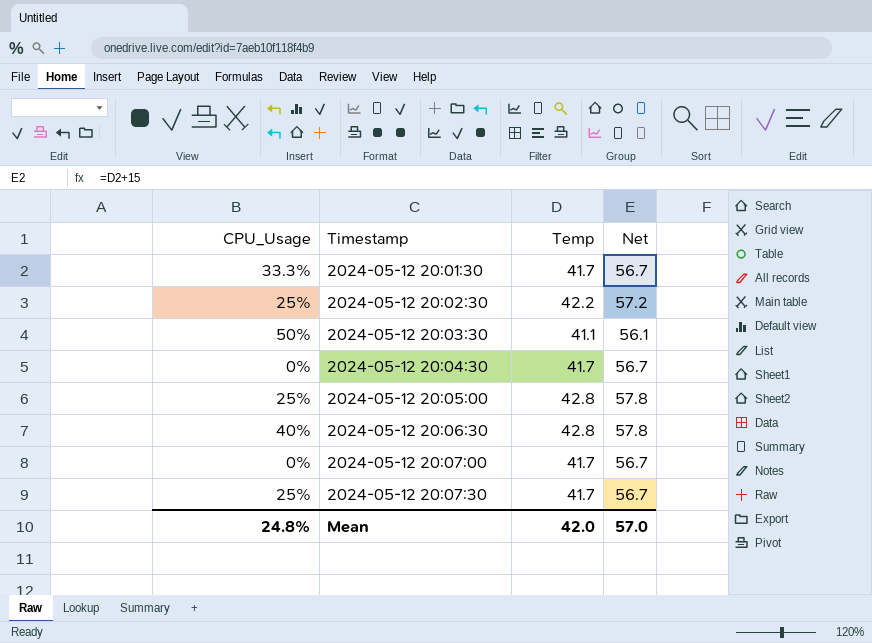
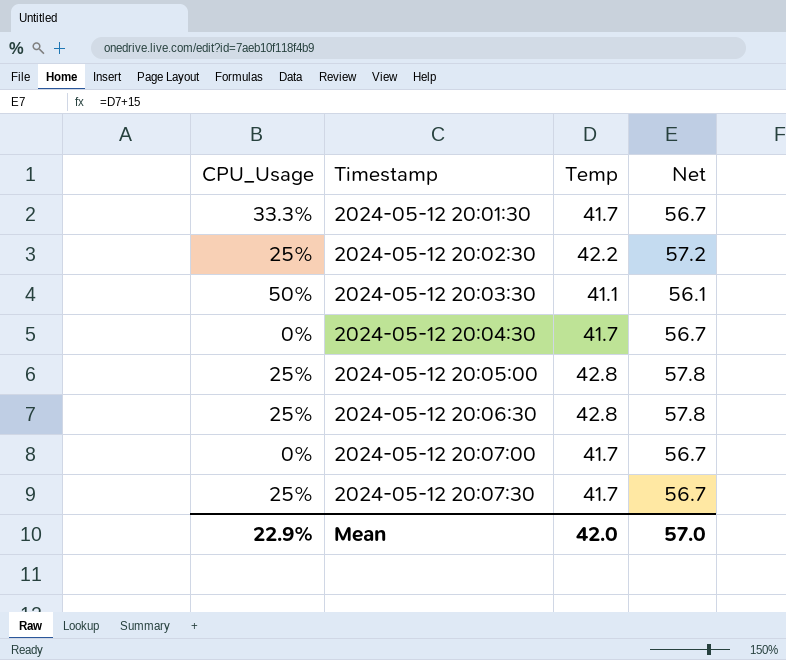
2024-05-12 20:06:30 | CPU_Usage: 40% -> 25%
Mean | CPU_Usage: 24.8% -> 22.9%

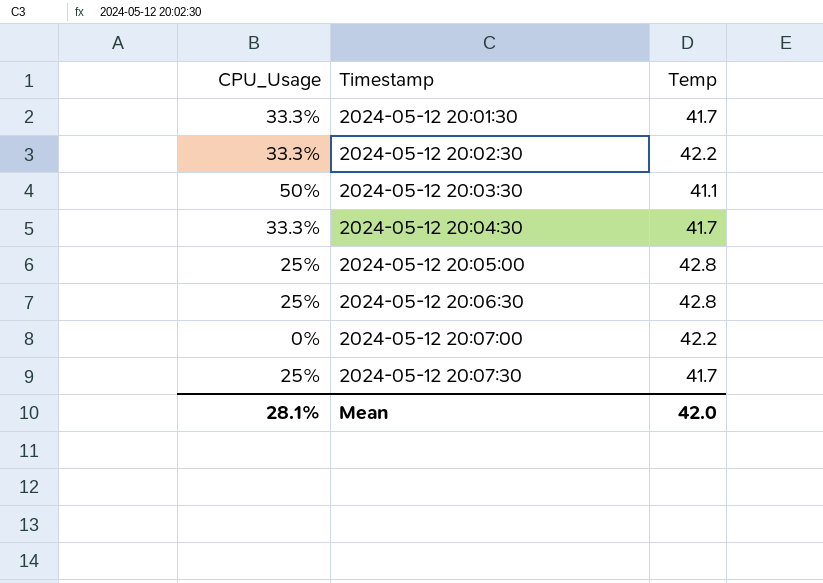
column Net | formula: [Temp] + 15 -> none
2024-05-12 20:02:30 | CPU_Usage: 25% -> 33.3%
2024-05-12 20:04:30 | CPU_Usage: 0% -> 33.3%
2024-05-12 20:07:00 | Temp: 41.7 -> 42.2
Mean | CPU_Usage: 22.9% -> 28.1%

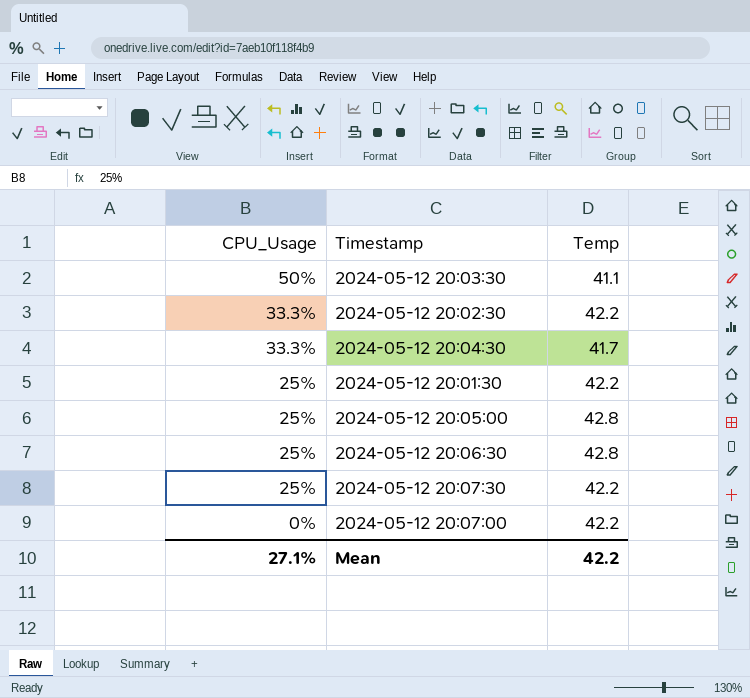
row order: Timestamp ascending -> CPU_Usage descending
2024-05-12 20:01:30 | CPU_Usage: 33.3% -> 25%
2024-05-12 20:01:30 | Temp: 41.7 -> 42.2
2024-05-12 20:07:30 | Temp: 41.7 -> 42.2
Mean | CPU_Usage: 28.1% -> 27.1%
Mean | Temp: 42.0 -> 42.2

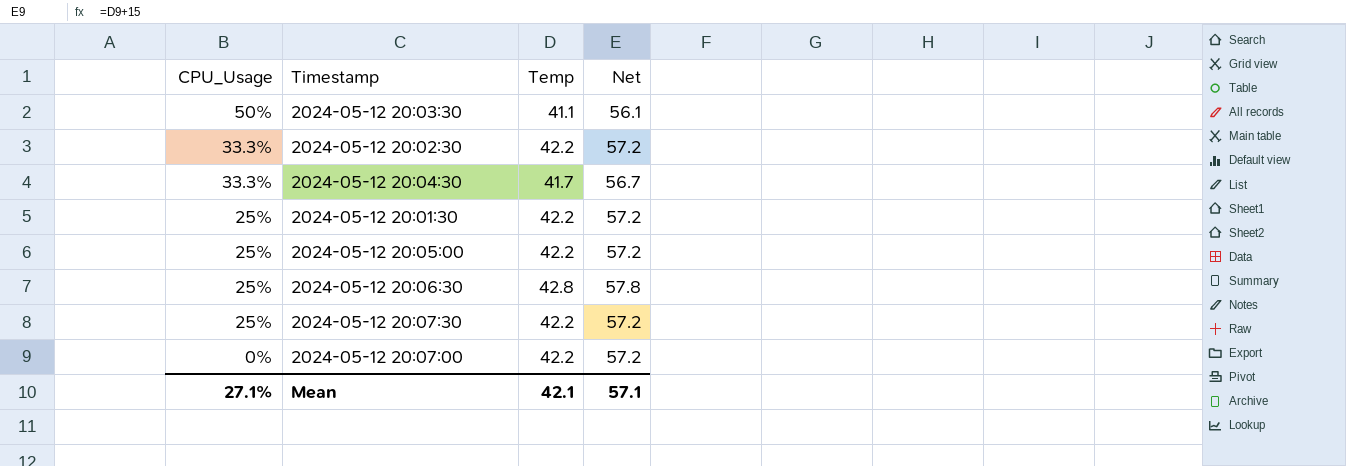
column Net | formula: none -> [Temp] + 15
2024-05-12 20:05:00 | Temp: 42.8 -> 42.2
Mean | Temp: 42.2 -> 42.1

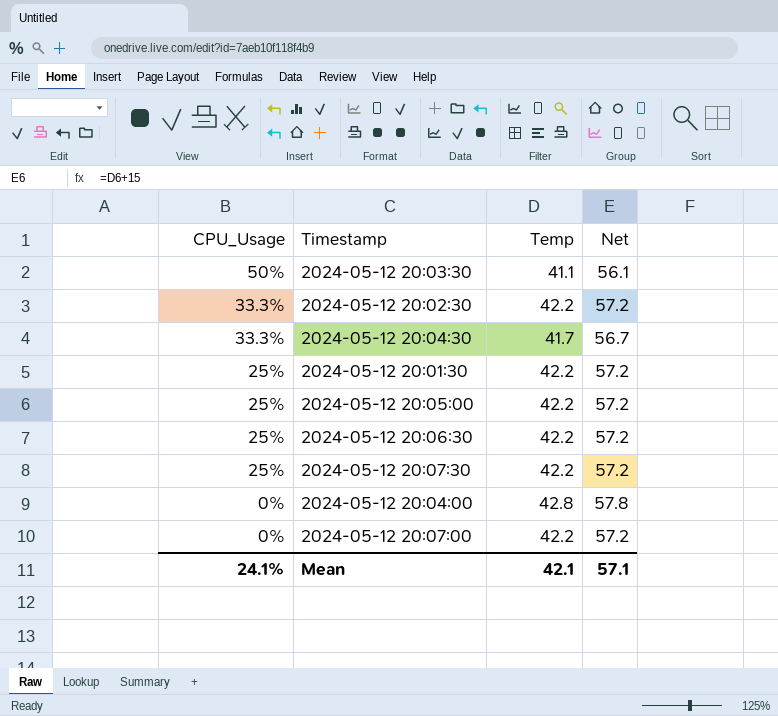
2024-05-12 20:06:30 | Temp: 42.8 -> 42.2
2024-05-12 20:06:30 | Net: 57.8 -> 57.2
row 2024-05-12 20:04:00: none -> 0% | 42.8 | 57.8
Mean | CPU_Usage: 27.1% -> 24.1%

